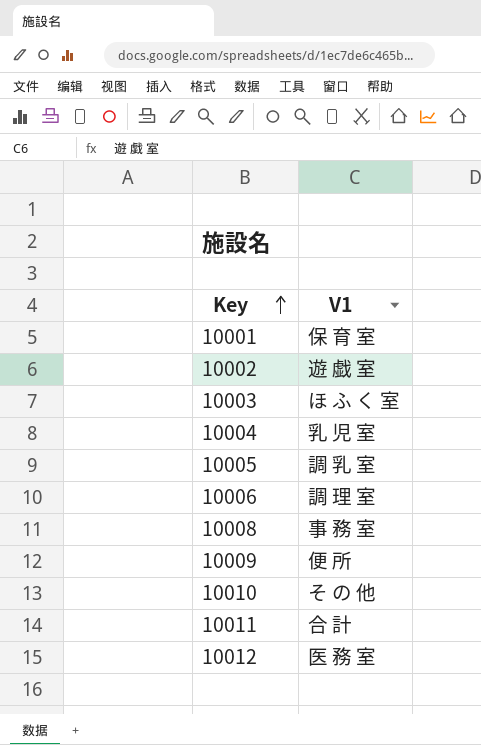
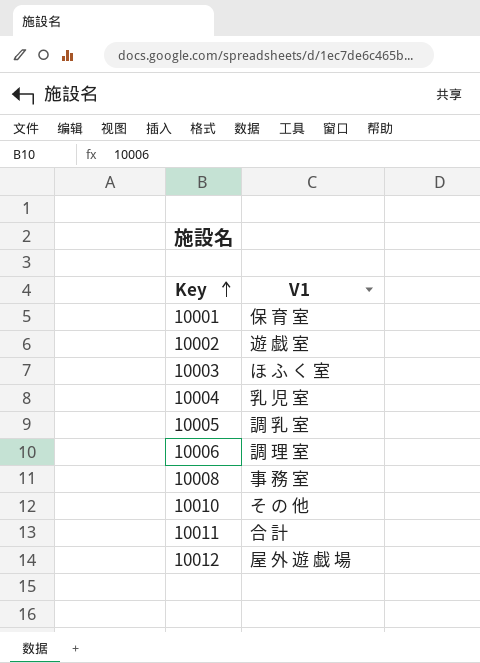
row 10009: 便 所 -> none
10012 | V1: 医 務 室 -> 屋 外 遊 戯 場

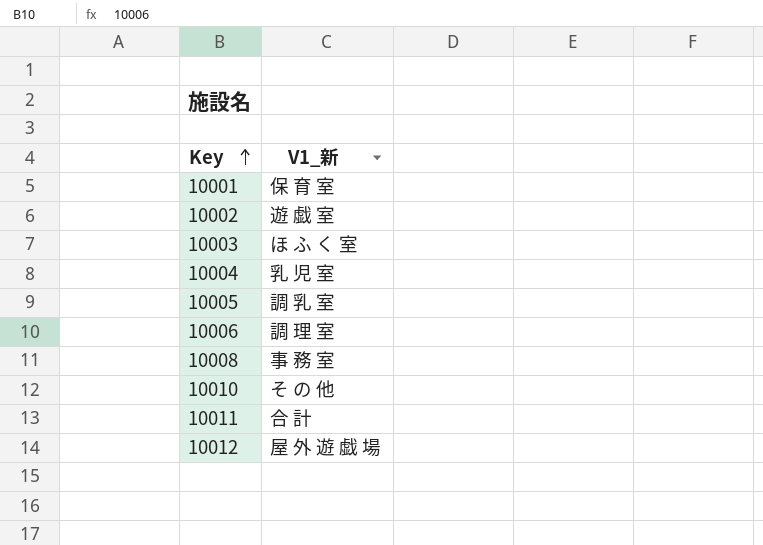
column name: V1 -> V1_新

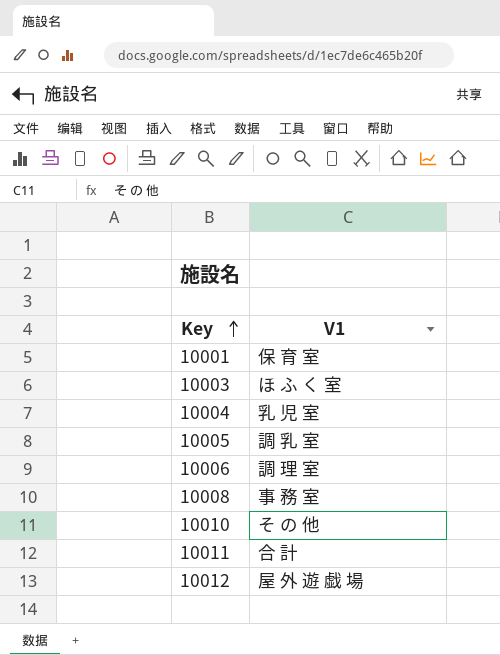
column name: V1_新 -> V1
row 10002: 遊 戯 室 -> none

